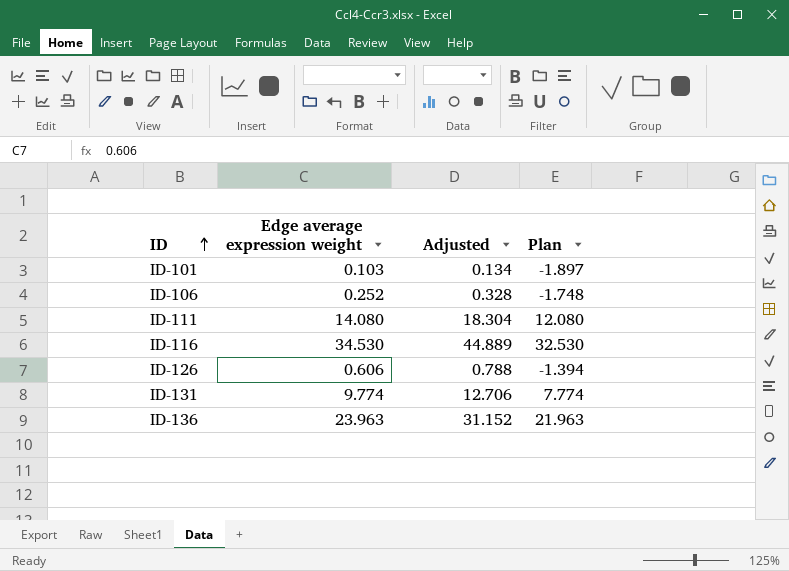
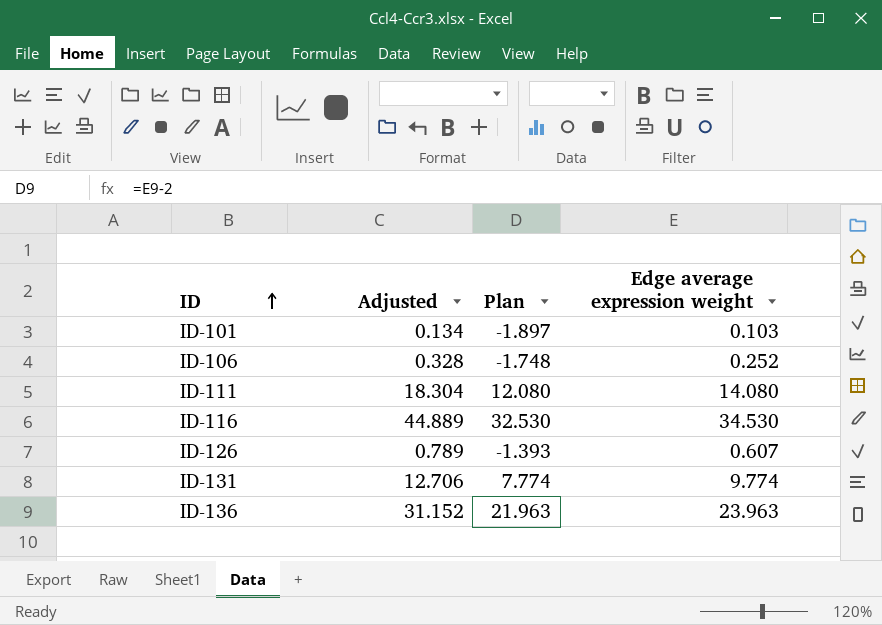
column Edge average expression weight | position: 2 -> 4
ID-126 | Adjusted: 0.788 -> 0.789
ID-126 | Plan: -1.394 -> -1.393
ID-126 | Edge average expression weight: 0.606 -> 0.607

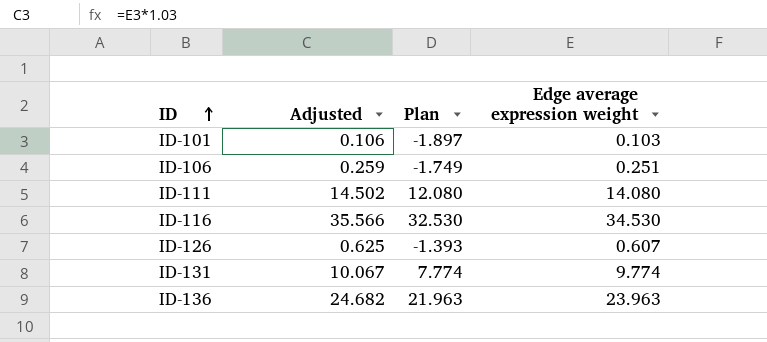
column Adjusted | formula: [Edge average expression weight] * 1.3 -> [Edge average expression weight] * 1.03
ID-106 | Plan: -1.748 -> -1.749
ID-106 | Edge average expression weight: 0.252 -> 0.251

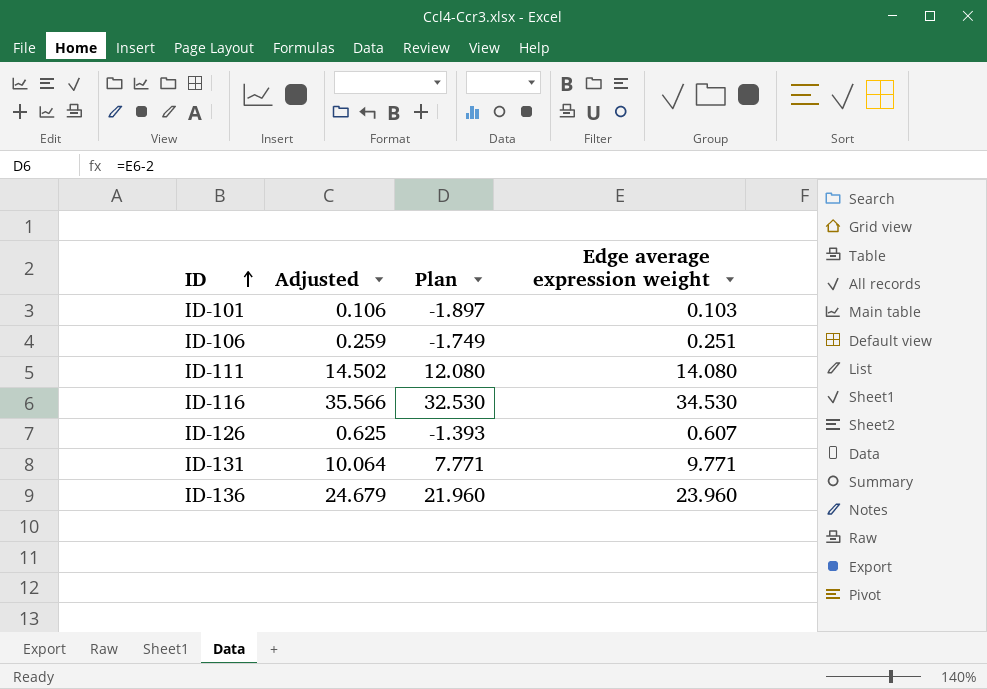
ID-131 | Adjusted: 10.067 -> 10.064
ID-131 | Plan: 7.774 -> 7.771
ID-131 | Edge average expression weight: 9.774 -> 9.771
ID-136 | Adjusted: 24.682 -> 24.679
ID-136 | Plan: 21.963 -> 21.960
ID-136 | Edge average expression weight: 23.963 -> 23.960

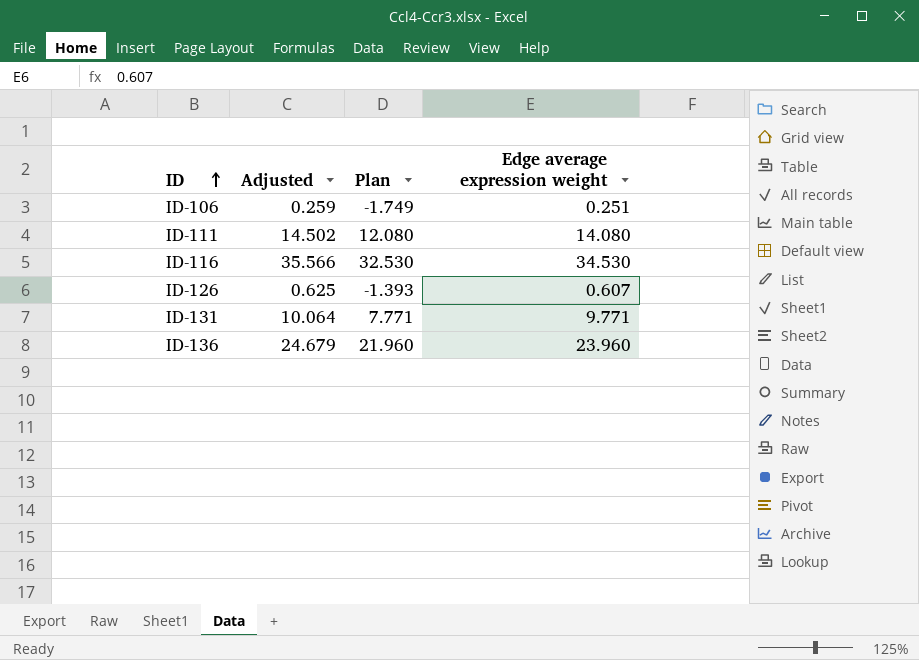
row ID-101: 0.106 | -1.897 | 0.103 -> none

